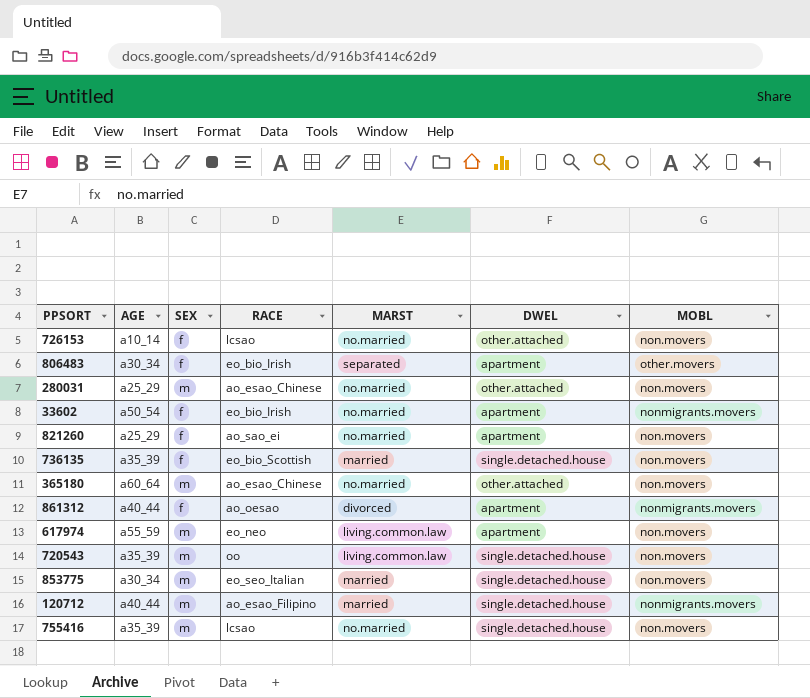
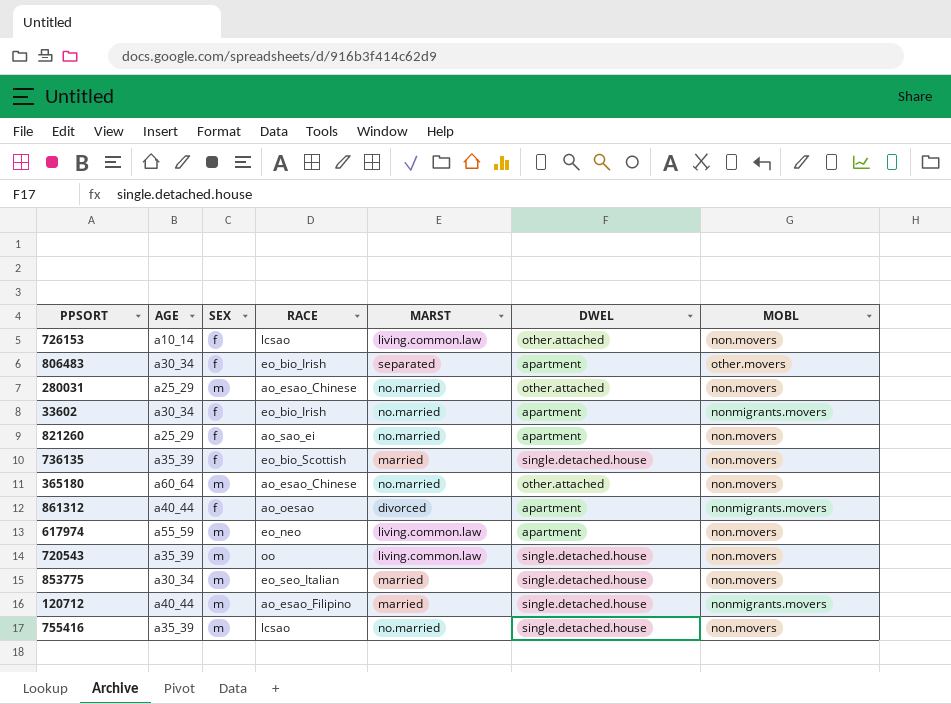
726153 | MARST: no.married -> living.common.law
33602 | AGE: a50_54 -> a30_34

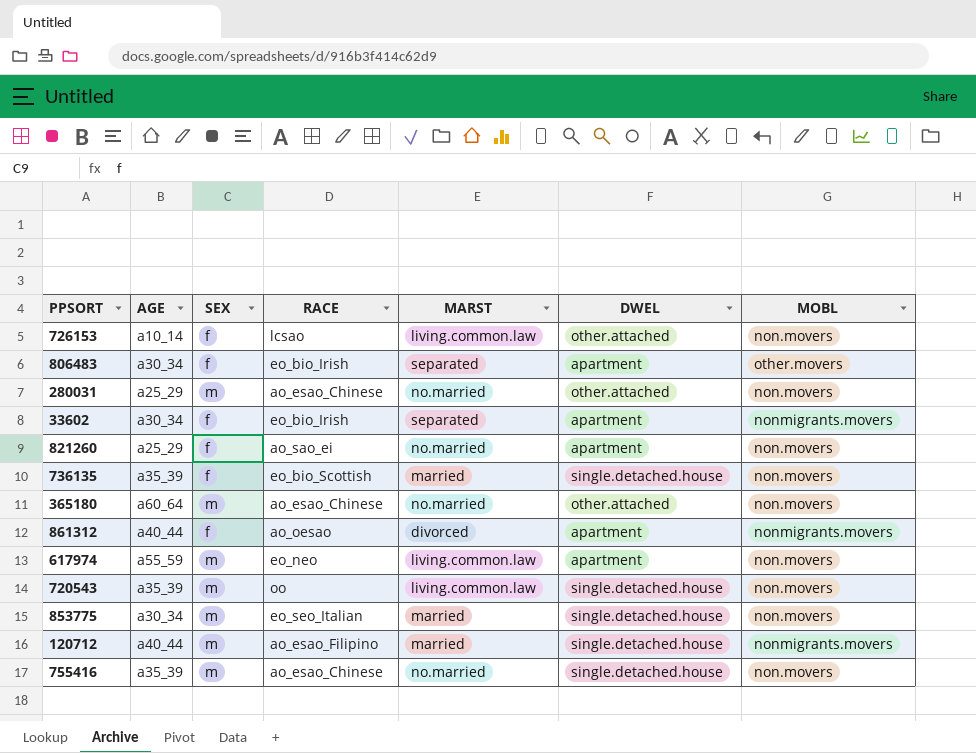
33602 | MARST: no.married -> separated
755416 | RACE: lcsao -> ao_esao_Chinese

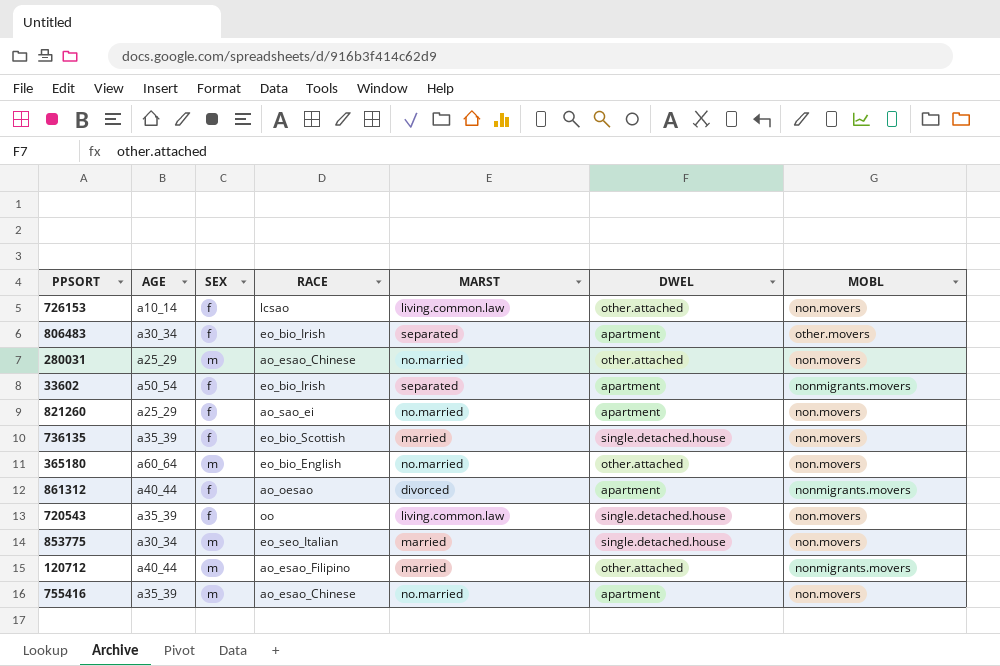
row 617974: a55_59 | m | eo_neo | living.common.law | apartment | non.movers -> none
33602 | AGE: a30_34 -> a50_54
365180 | RACE: ao_esao_Chinese -> eo_bio_English
720543 | SEX: m -> f
120712 | DWEL: single.detached.house -> other.attached
755416 | DWEL: single.detached.house -> apartment

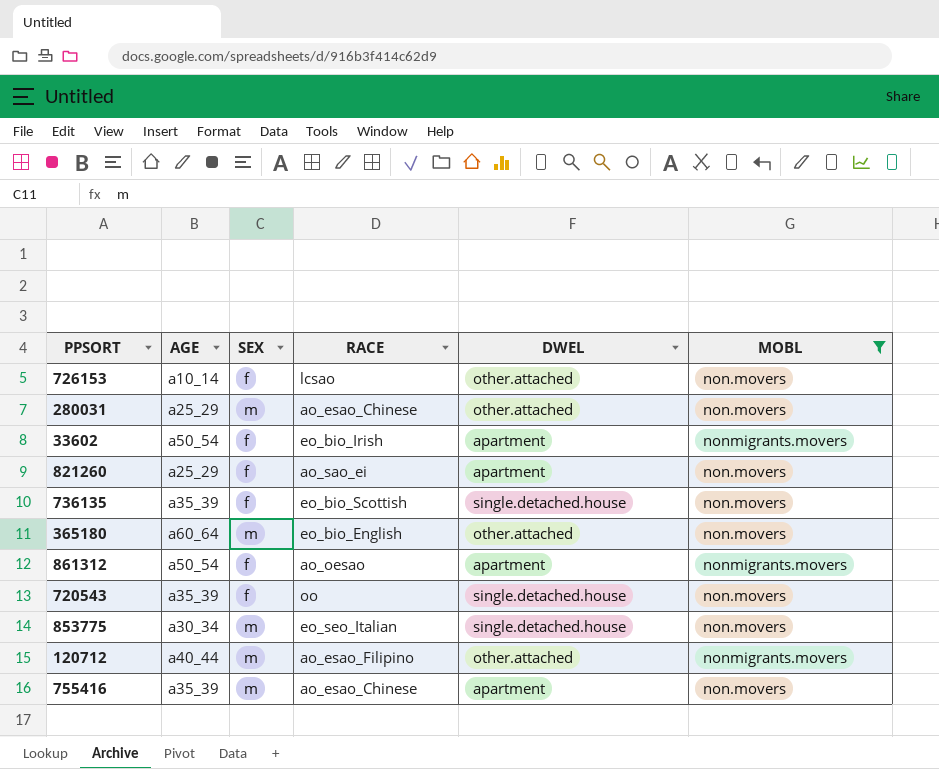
filter: none -> MOBL != other.movers
column MARST | position: 5 -> none
861312 | AGE: a40_44 -> a50_54

